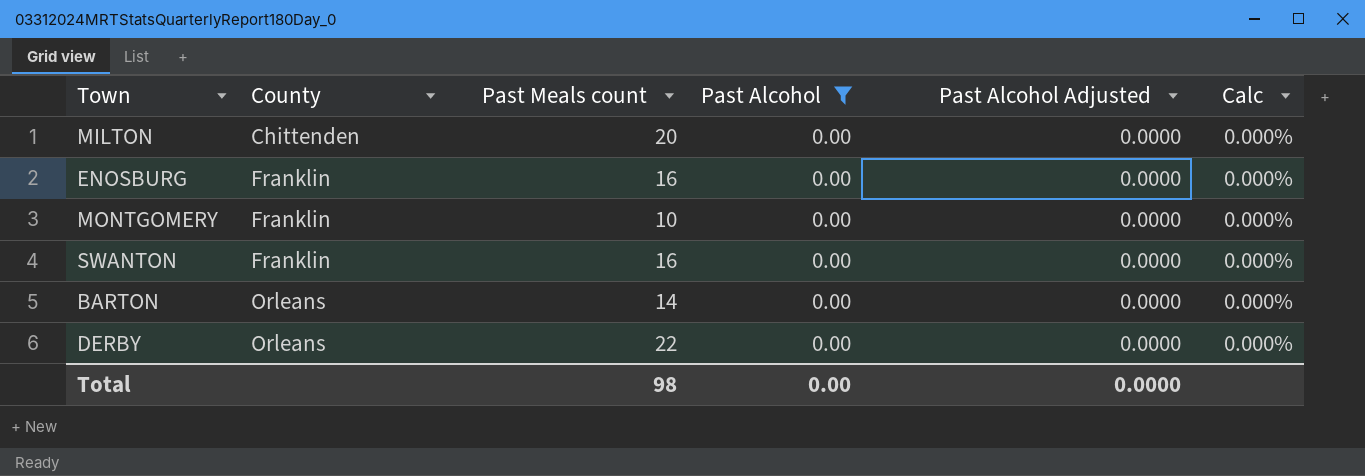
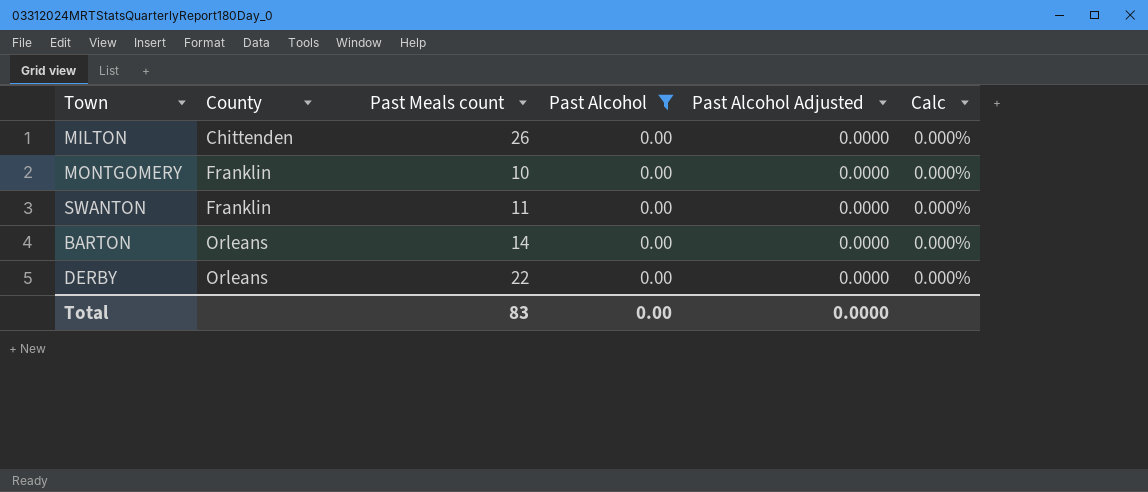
row ENOSBURG: Franklin | 16 | 0.00 | 0.0000 | 0.000% -> none
MILTON | Past Meals count: 20 -> 26
SWANTON | Past Meals count: 16 -> 11
Total | Past Meals count: 98 -> 83

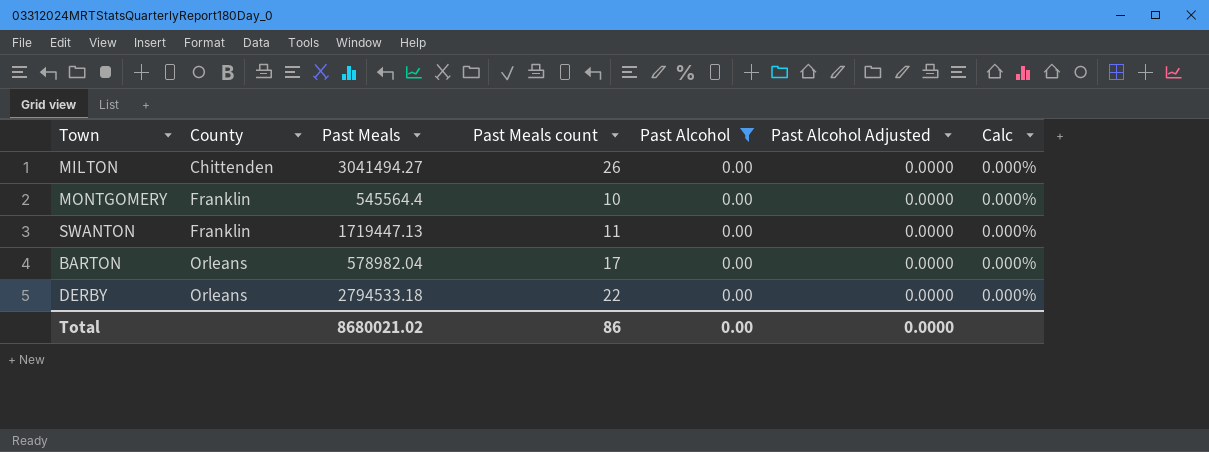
column Past Meals | position: none -> 3
BARTON | Past Meals count: 14 -> 17
Total | Past Meals count: 83 -> 86

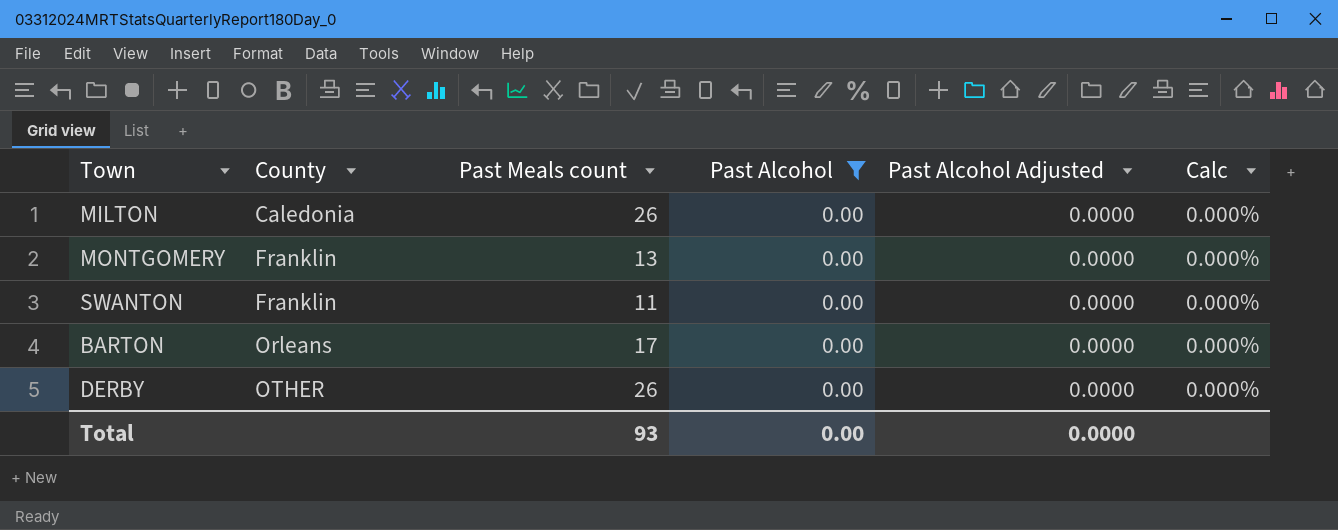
column Past Meals | position: 3 -> none
MILTON | County: Chittenden -> Caledonia
MONTGOMERY | Past Meals count: 10 -> 13
DERBY | County: Orleans -> OTHER
DERBY | Past Meals count: 22 -> 26
Total | Past Meals count: 86 -> 93

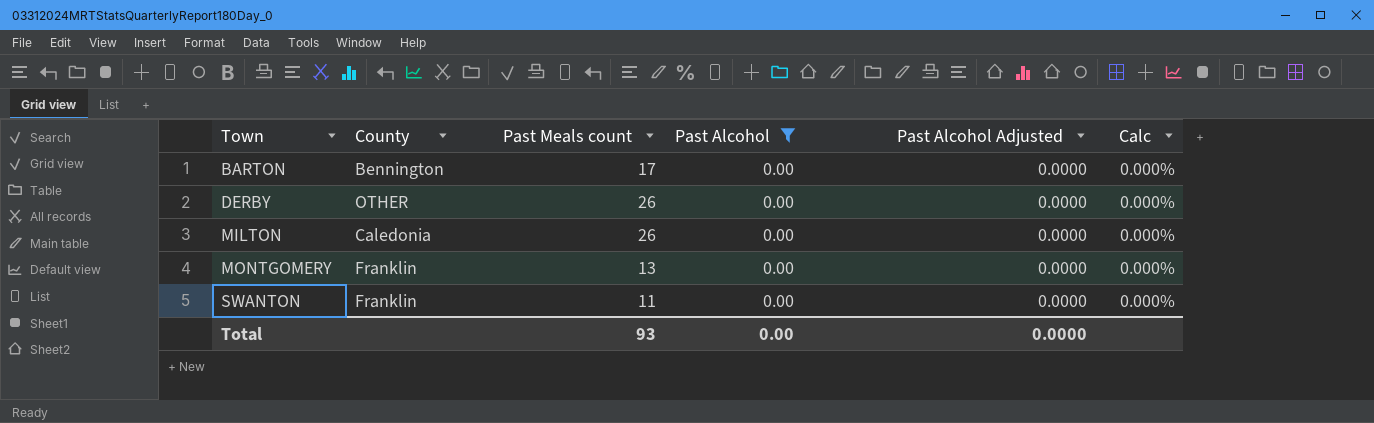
row order: County ascending -> Town ascending
BARTON | County: Orleans -> Bennington

